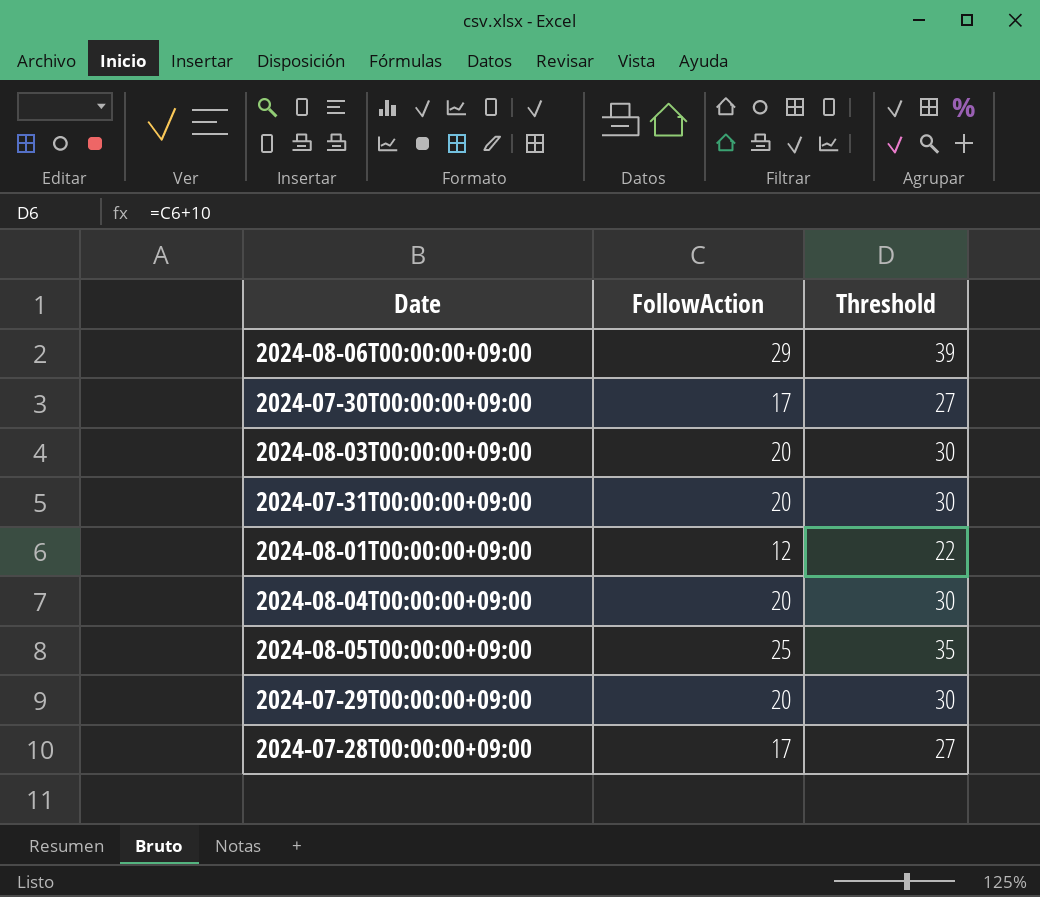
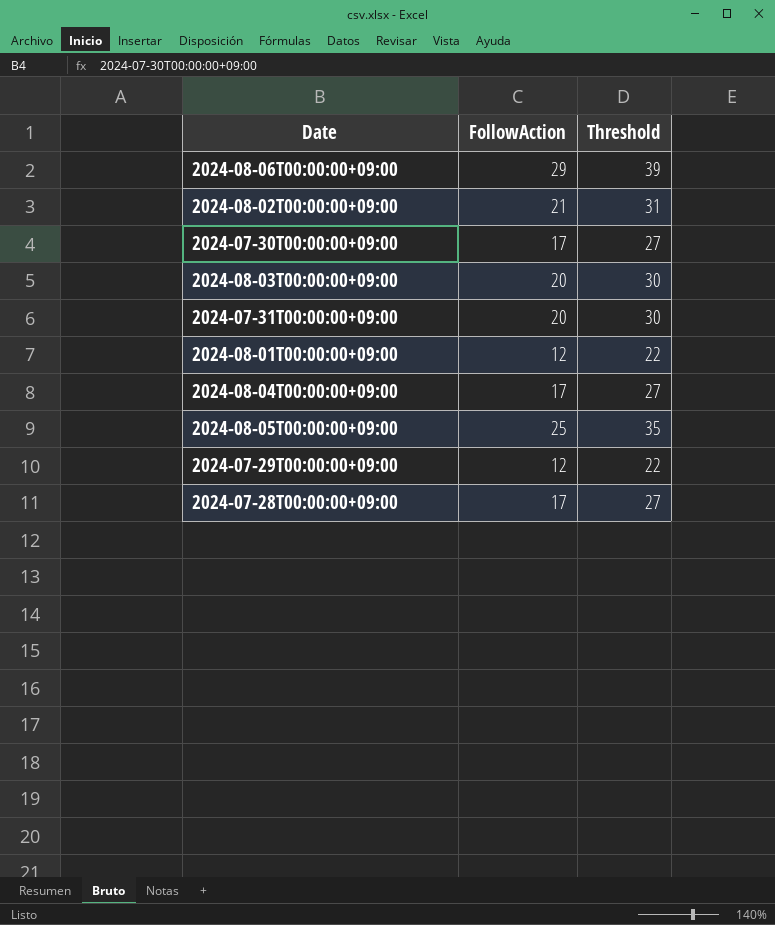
row 2024-08-02T00:00:00+09:00: none -> 21 | 31
2024-08-04T00:00:00+09:00 | FollowAction: 20 -> 17
2024-08-04T00:00:00+09:00 | Threshold: 30 -> 27
2024-07-29T00:00:00+09:00 | FollowAction: 20 -> 12
2024-07-29T00:00:00+09:00 | Threshold: 30 -> 22

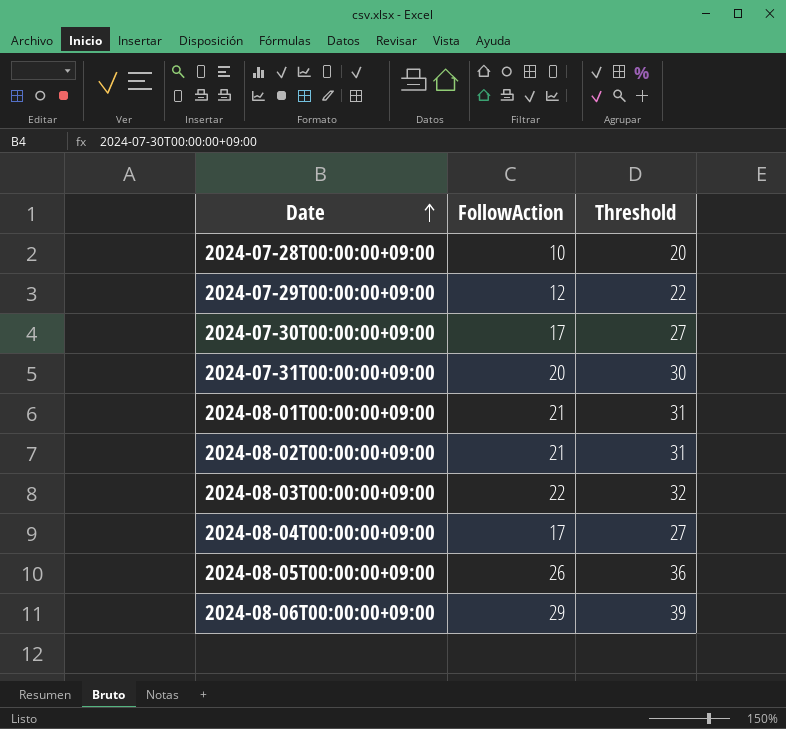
row order: none -> Date ascending
2024-07-28T00:00:00+09:00 | FollowAction: 17 -> 10
2024-07-28T00:00:00+09:00 | Threshold: 27 -> 20
2024-08-01T00:00:00+09:00 | FollowAction: 12 -> 21
2024-08-01T00:00:00+09:00 | Threshold: 22 -> 31
2024-08-03T00:00:00+09:00 | FollowAction: 20 -> 22
2024-08-03T00:00:00+09:00 | Threshold: 30 -> 32
2024-08-05T00:00:00+09:00 | FollowAction: 25 -> 26
2024-08-05T00:00:00+09:00 | Threshold: 35 -> 36

